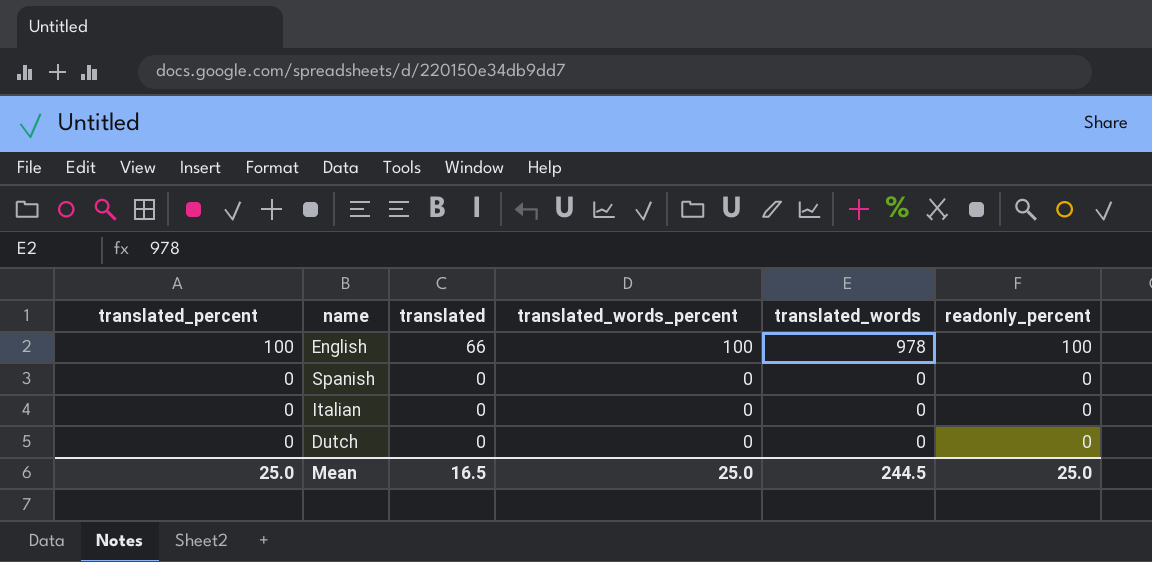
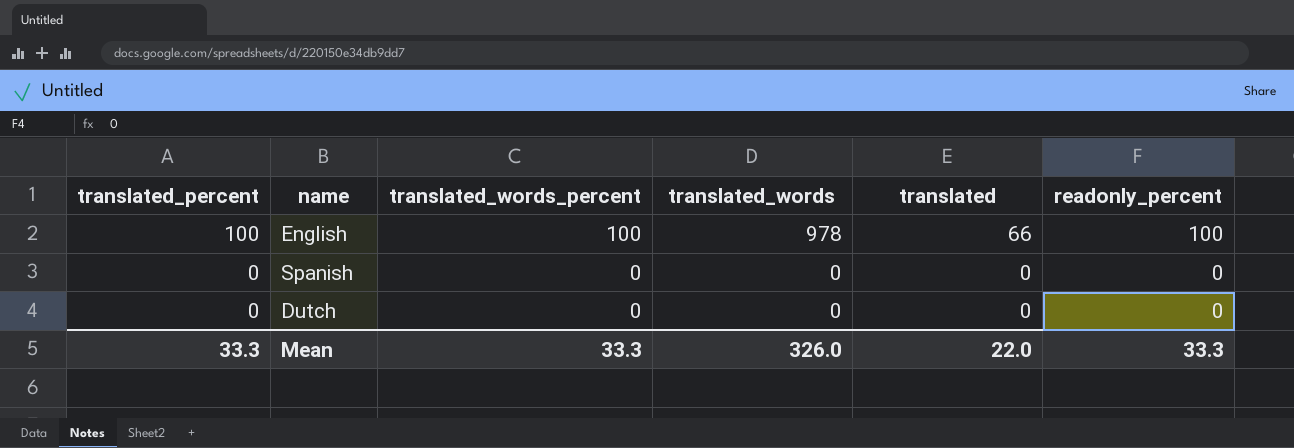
column translated | position: 3 -> 5
row Italian: 0 | 0 | 0 | 0 | 0 -> none
Mean | translated_percent: 25.0 -> 33.3
Mean | translated_words_percent: 25.0 -> 33.3
Mean | translated_words: 244.5 -> 326.0
Mean | translated: 16.5 -> 22.0
Mean | readonly_percent: 25.0 -> 33.3

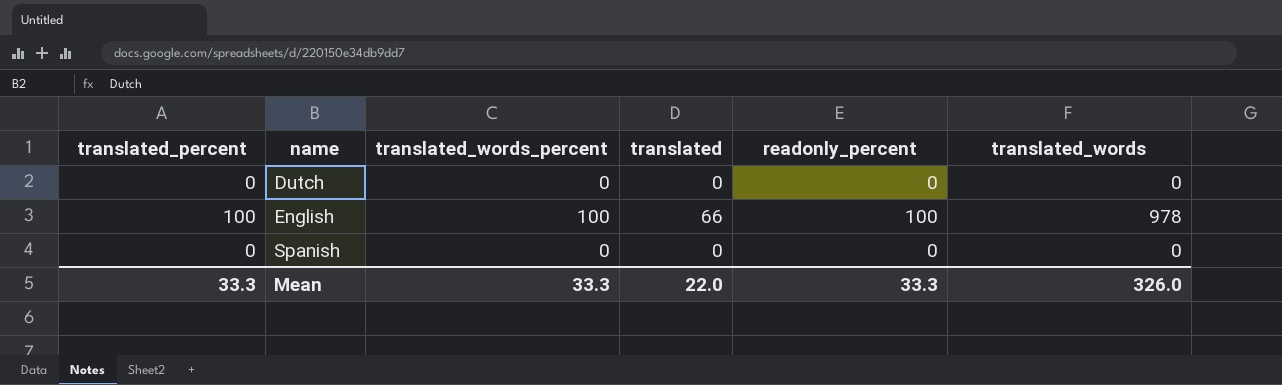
row order: translated_percent descending -> name ascending
column translated_words | position: 4 -> 6

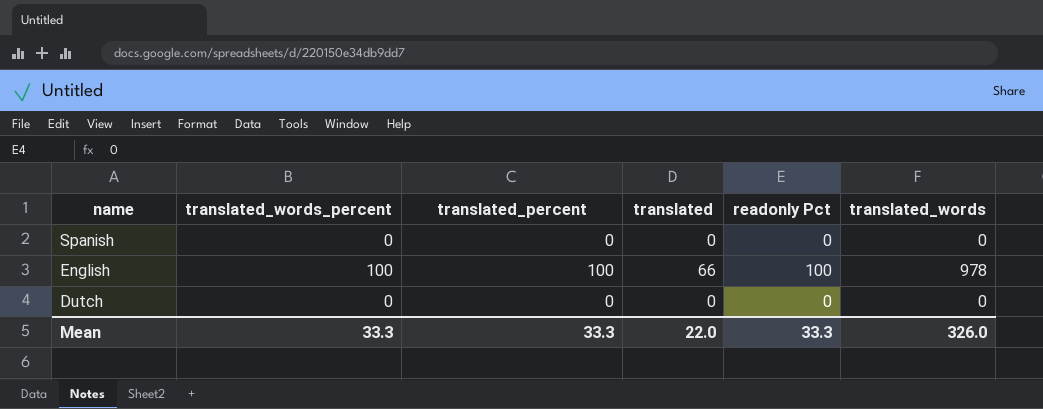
row order: name ascending -> name descending
column translated_percent | position: 1 -> 3
column name: readonly_percent -> readonly Pct

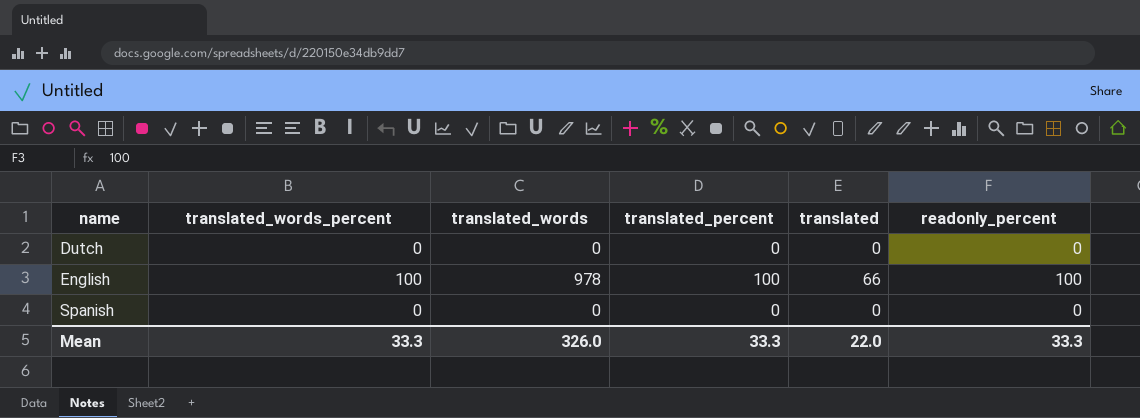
row order: name descending -> name ascending
column translated_words | position: 6 -> 3
column name: readonly Pct -> readonly_percent

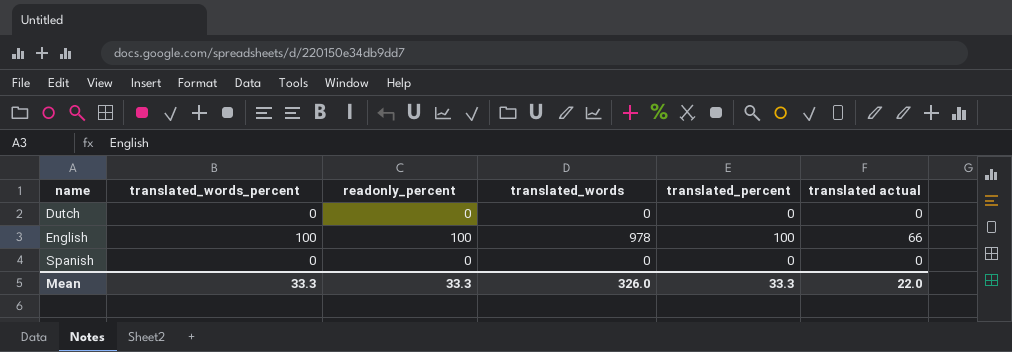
column readonly_percent | position: 6 -> 3
column name: translated -> translated actual

